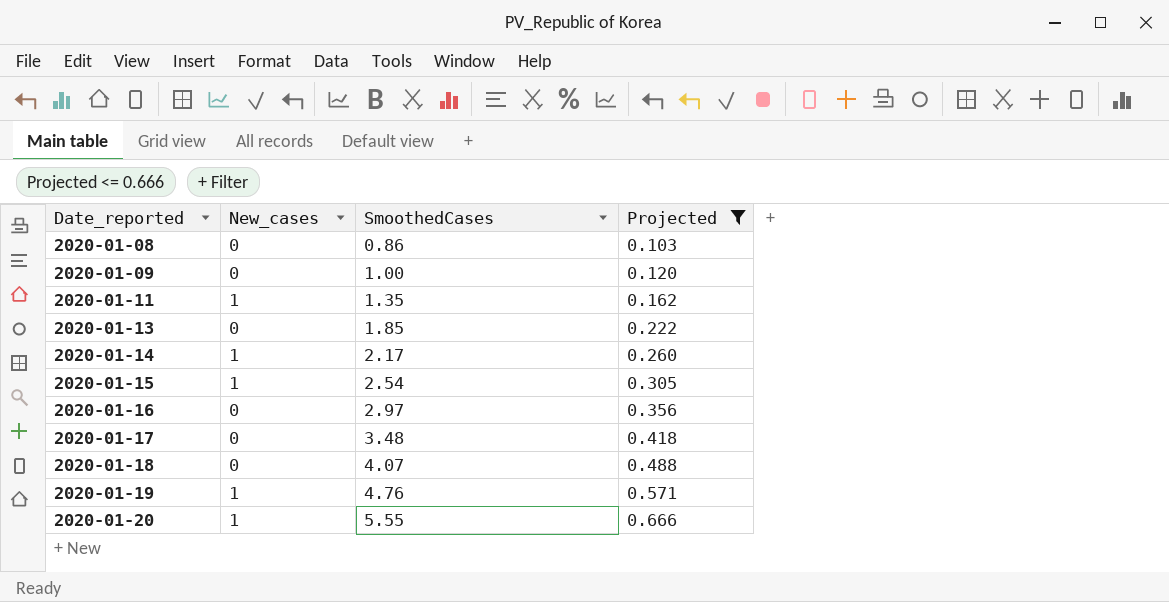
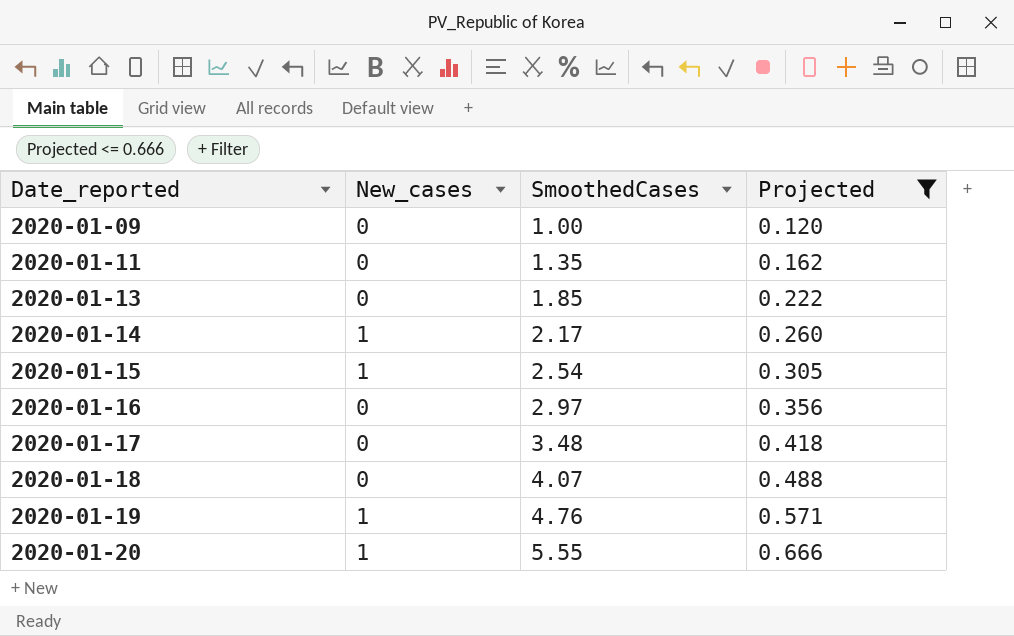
row 2020-01-08: 0 | 0.86 | 0.103 -> none
2020-01-11 | New_cases: 1 -> 0

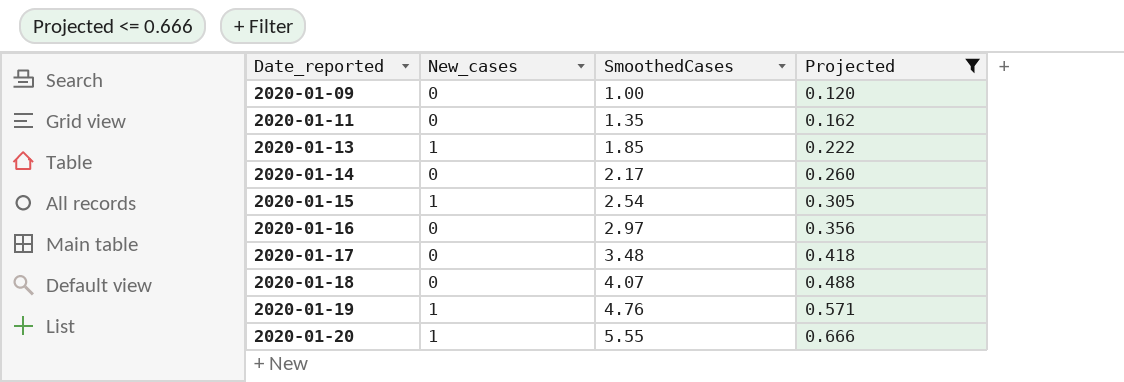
2020-01-13 | New_cases: 0 -> 1
2020-01-14 | New_cases: 1 -> 0

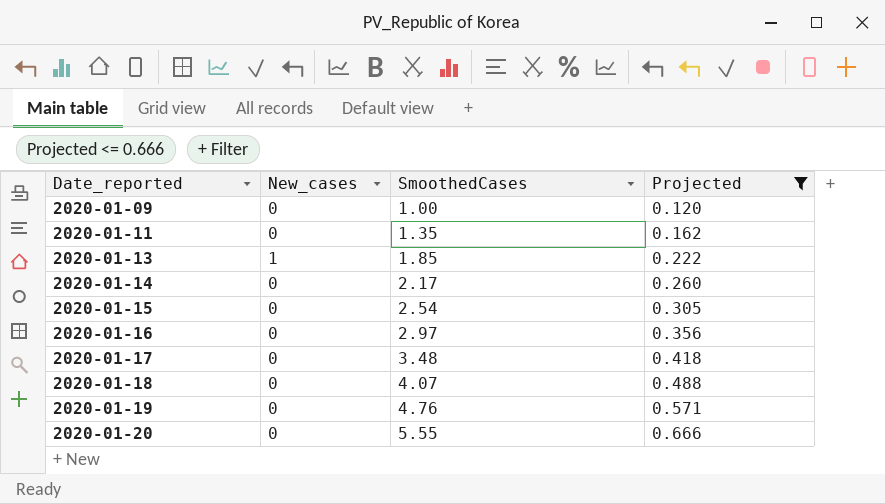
2020-01-15 | New_cases: 1 -> 0
2020-01-19 | New_cases: 1 -> 0
2020-01-20 | New_cases: 1 -> 0

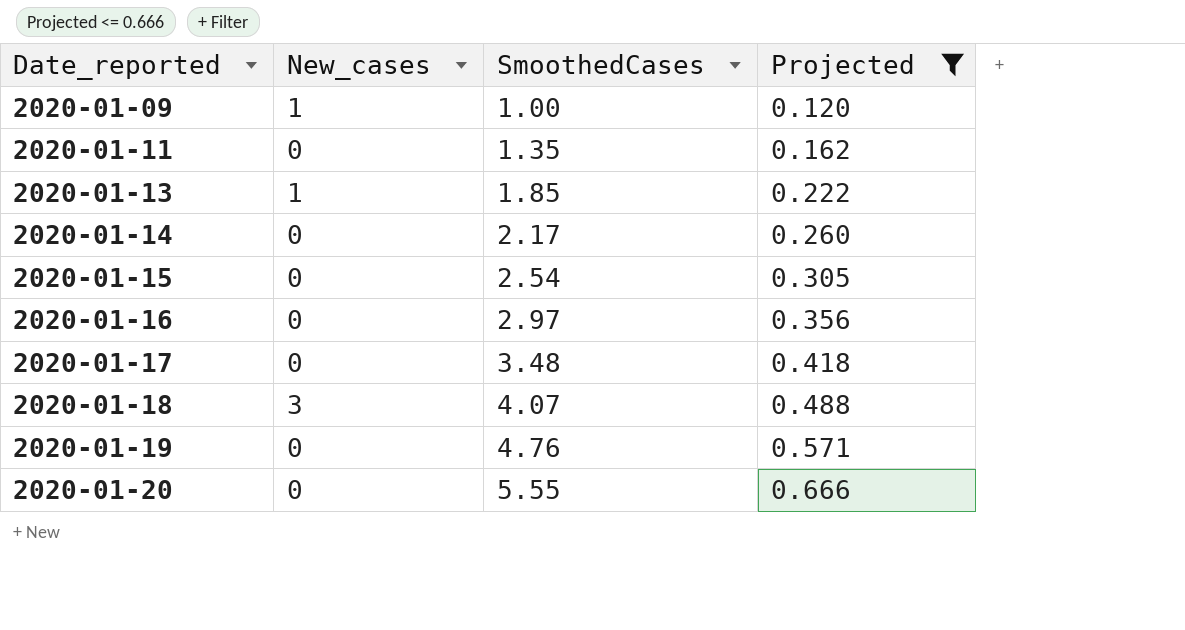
2020-01-09 | New_cases: 0 -> 1
2020-01-18 | New_cases: 0 -> 3

